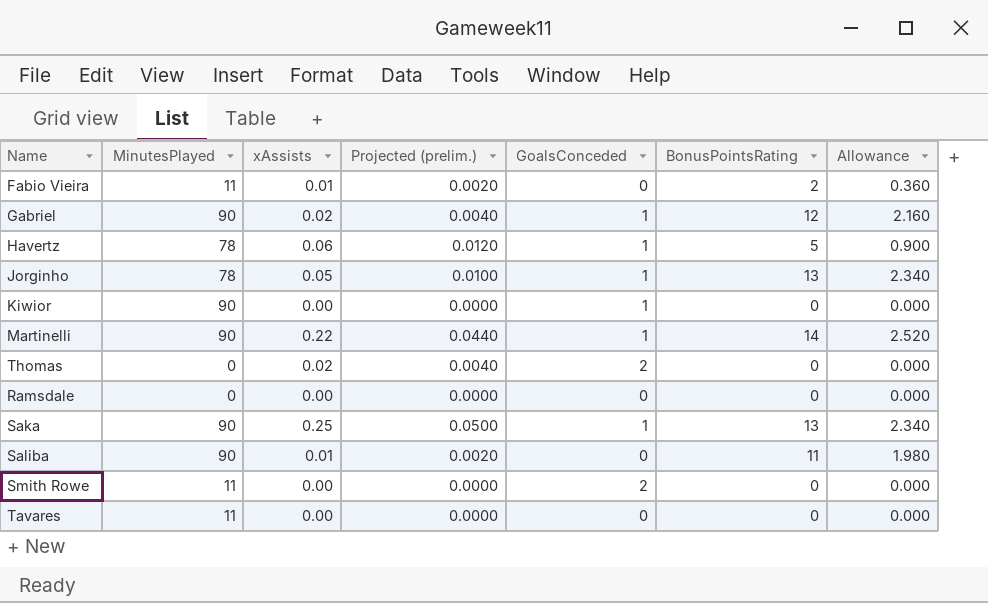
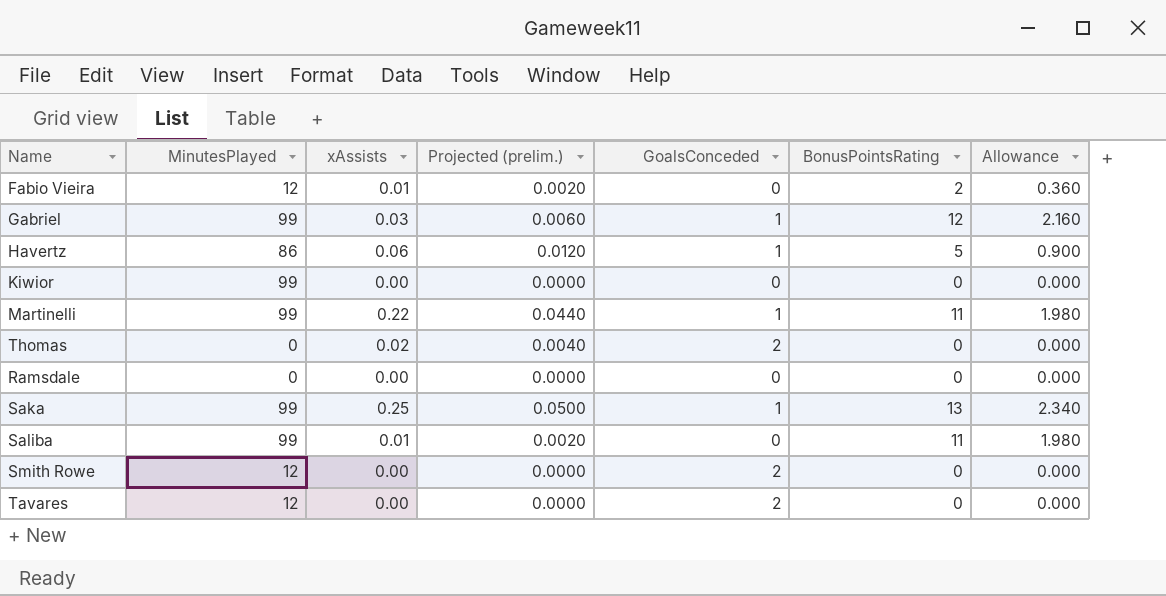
row Jorginho: 78 | 0.05 | 0.0100 | 1 | 13 | 2.340 -> none
Fabio Vieira | MinutesPlayed: 11 -> 12
Gabriel | MinutesPlayed: 90 -> 99
Gabriel | xAssists: 0.02 -> 0.03
Gabriel | Projected (prelim.): 0.0040 -> 0.0060
Havertz | MinutesPlayed: 78 -> 86
Kiwior | MinutesPlayed: 90 -> 99
Kiwior | GoalsConceded: 1 -> 0
Martinelli | MinutesPlayed: 90 -> 99
Martinelli | BonusPointsRating: 14 -> 11
Martinelli | Allowance: 2.520 -> 1.980
Saka | MinutesPlayed: 90 -> 99
Saliba | MinutesPlayed: 90 -> 99
Smith Rowe | MinutesPlayed: 11 -> 12
Tavares | MinutesPlayed: 11 -> 12
Tavares | GoalsConceded: 0 -> 2

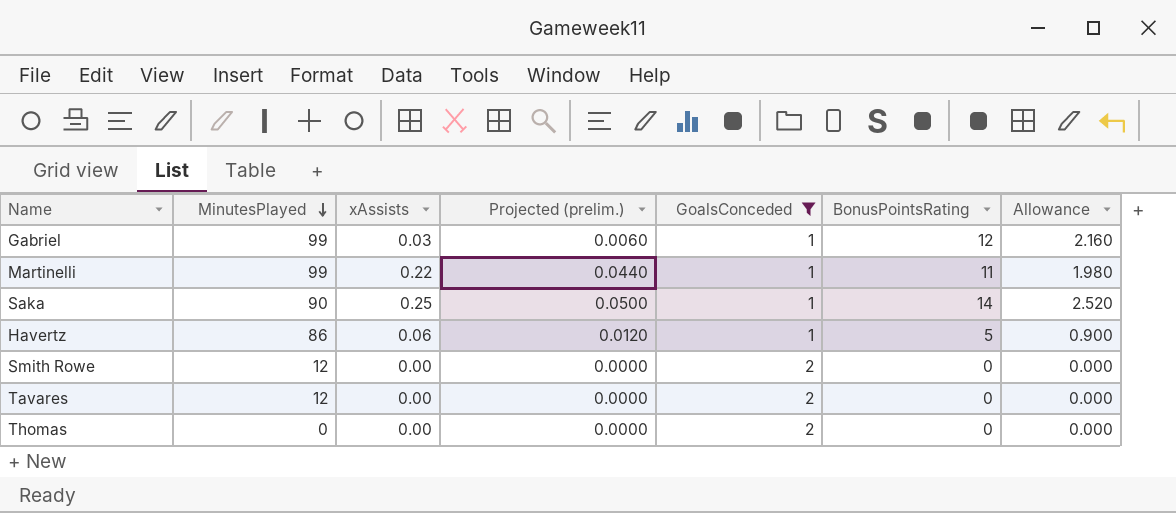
filter: none -> GoalsConceded != 0
row order: none -> MinutesPlayed descending
Saka | MinutesPlayed: 99 -> 90
Saka | BonusPointsRating: 13 -> 14
Saka | Allowance: 2.340 -> 2.520
Thomas | xAssists: 0.02 -> 0.00
Thomas | Projected (prelim.): 0.0040 -> 0.0000

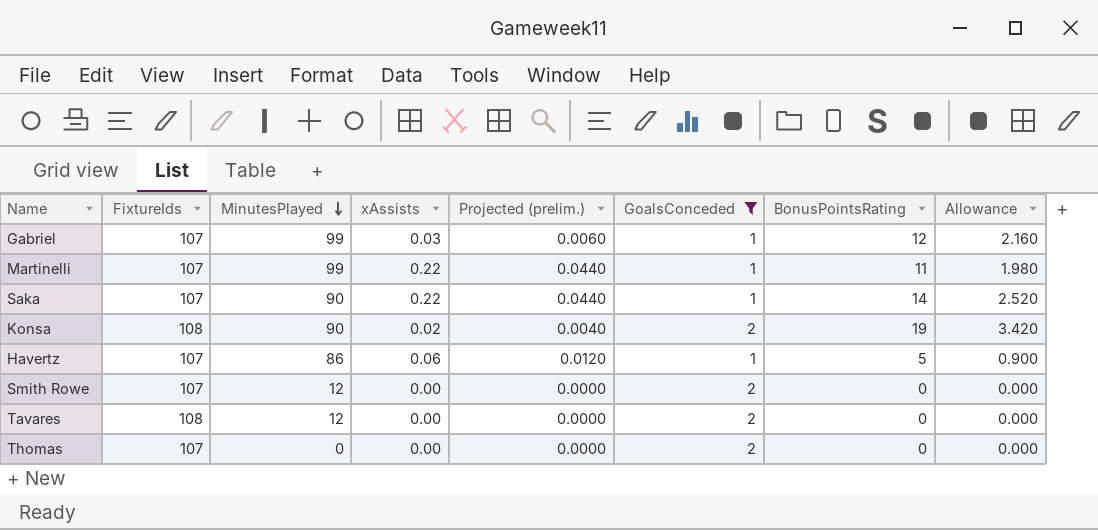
column FixtureIds | position: none -> 2
Saka | xAssists: 0.25 -> 0.22
Saka | Projected (prelim.): 0.0500 -> 0.0440
row Konsa: none -> 108 | 90 | 0.02 | 0.0040 | 2 | 19 | 3.420

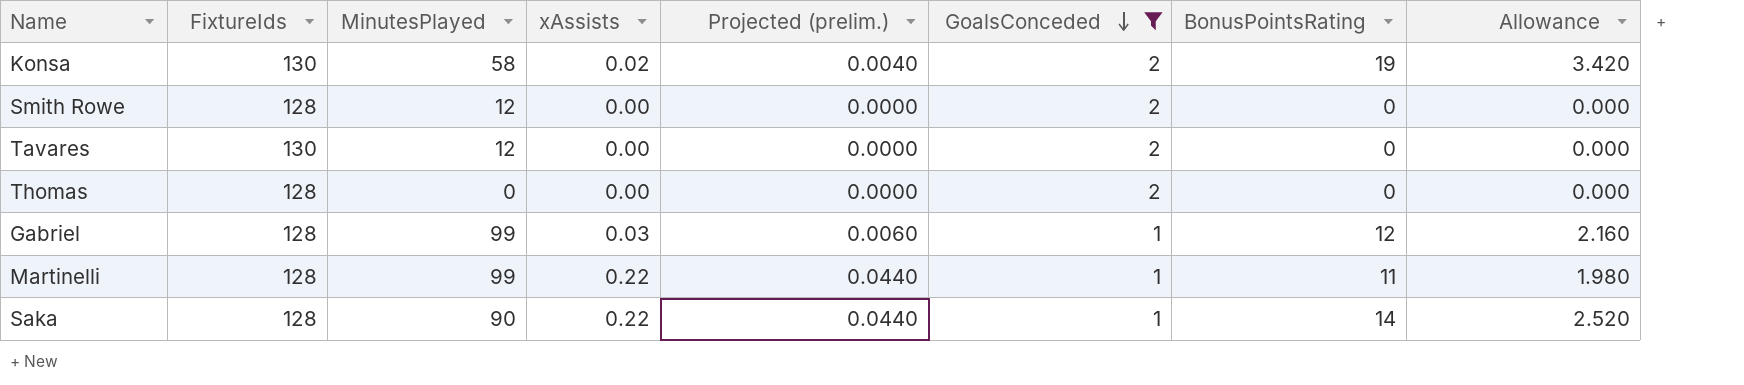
row order: MinutesPlayed descending -> GoalsConceded descending
row Havertz: 107 | 86 | 0.06 | 0.0120 | 1 | 5 | 0.900 -> none
Konsa | FixtureIds: 108 -> 130
Konsa | MinutesPlayed: 90 -> 58
Smith Rowe | FixtureIds: 107 -> 128
Tavares | FixtureIds: 108 -> 130
Thomas | FixtureIds: 107 -> 128
Gabriel | FixtureIds: 107 -> 128
Martinelli | FixtureIds: 107 -> 128
Saka | FixtureIds: 107 -> 128

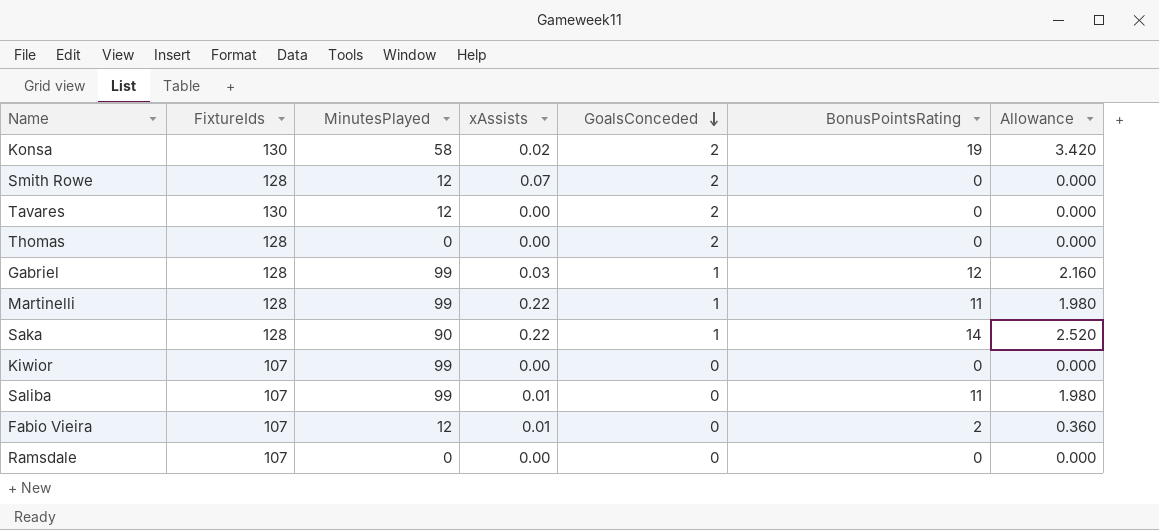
filter: GoalsConceded != 0 -> none
column Projected (prelim.) | formula: [xAssists] * 0.2 -> none
Smith Rowe | xAssists: 0.00 -> 0.07

